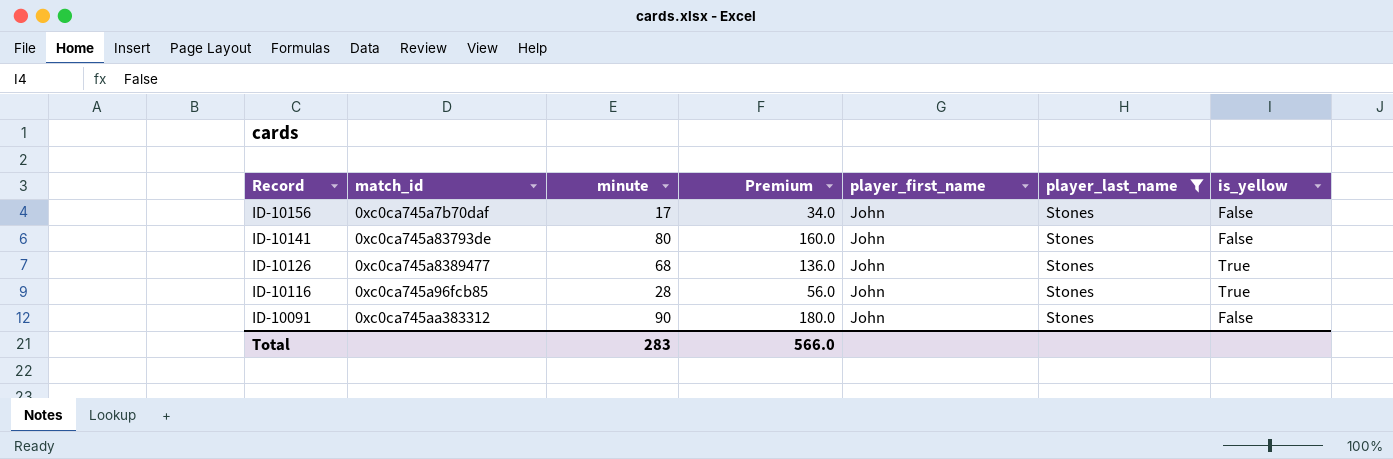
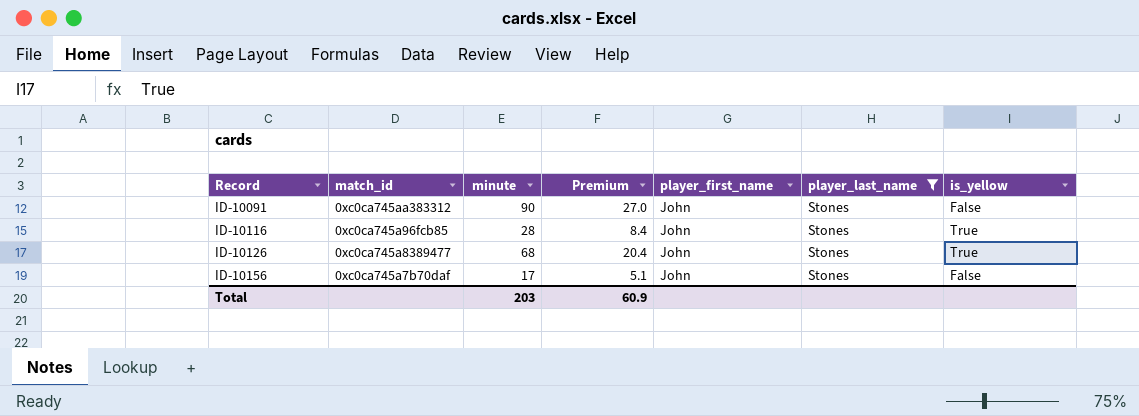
row order: Record descending -> Record ascending
column Premium | formula: [minute] * 2 -> [minute] * 0.3
row ID-10141: 0xc0ca745a83793de | 80 | 160.0 | John | Stones | False -> none
Total | minute: 283 -> 203
Total | Premium: 566.0 -> 60.9

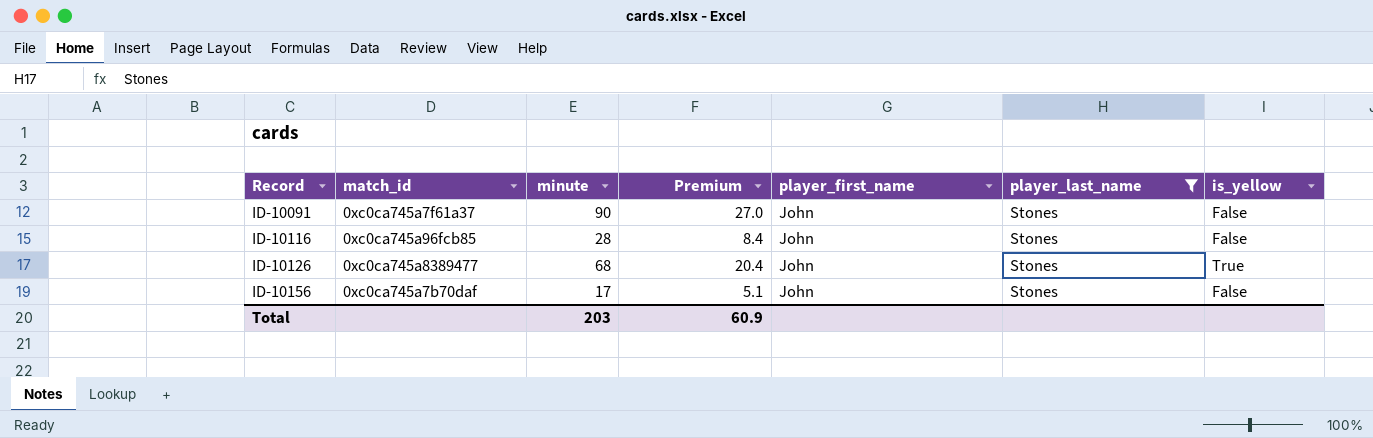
ID-10091 | match_id: 0xc0ca745aa383312 -> 0xc0ca745a7f61a37
ID-10116 | is_yellow: True -> False

